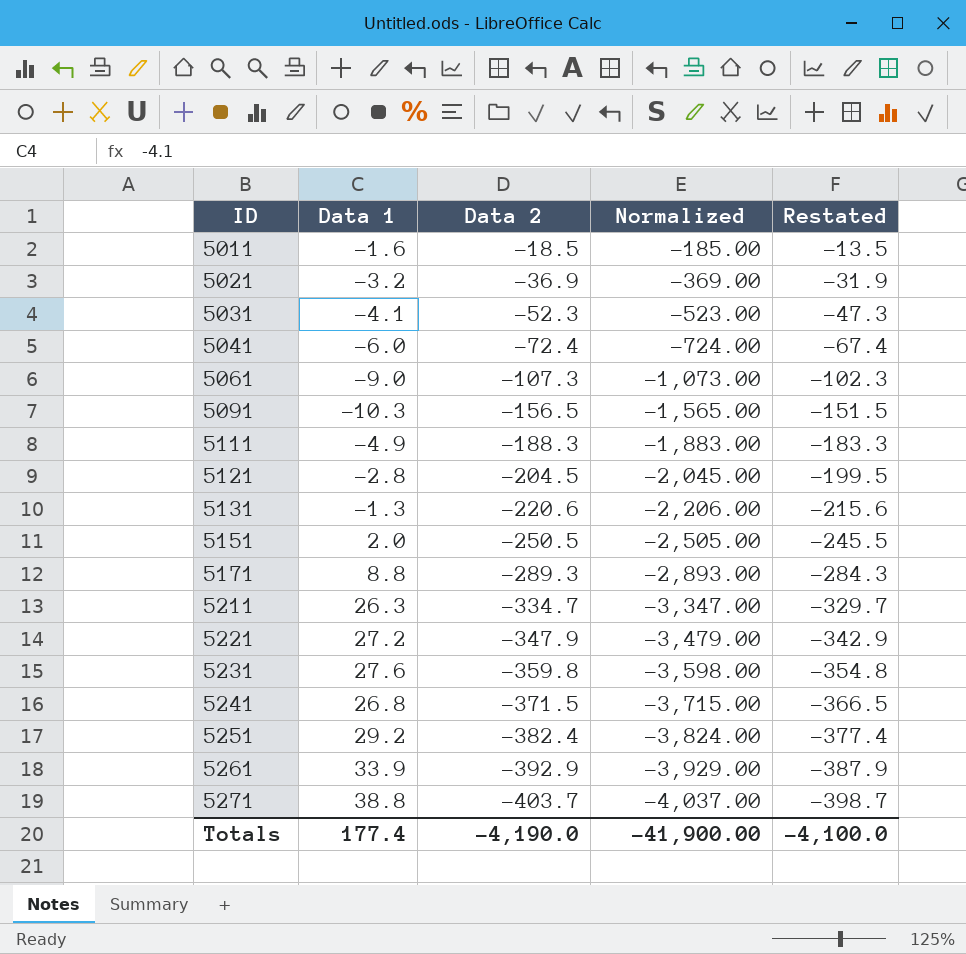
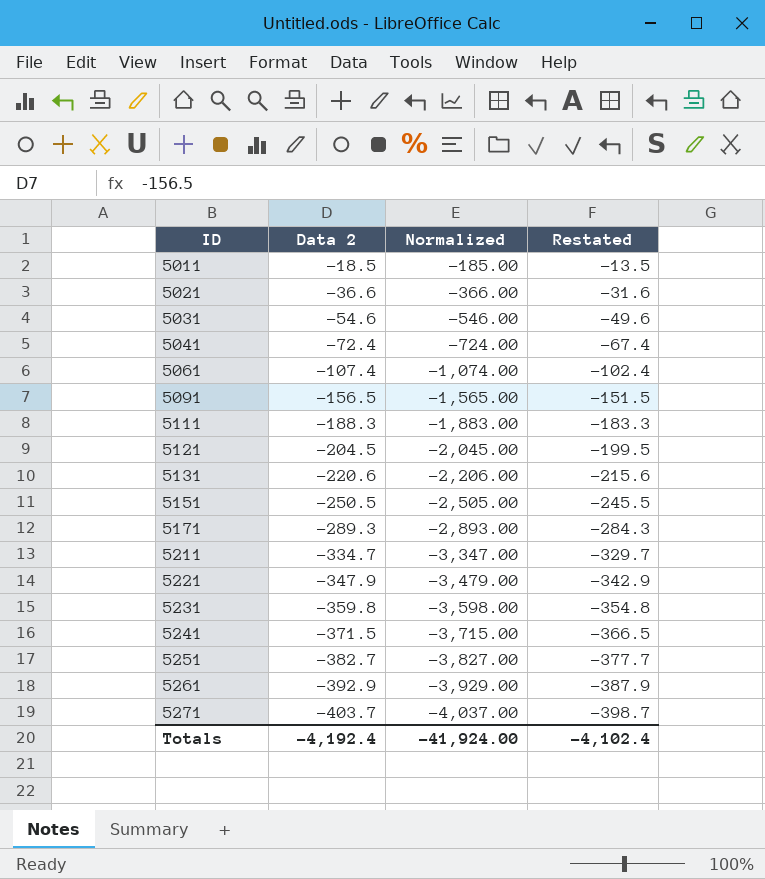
column Data 1 | position: 2 -> none
5021 | Data 2: -36.9 -> -36.6
5021 | Normalized: -369.00 -> -366.00
5021 | Restated: -31.9 -> -31.6
5031 | Data 2: -52.3 -> -54.6
5031 | Normalized: -523.00 -> -546.00
5031 | Restated: -47.3 -> -49.6
5061 | Data 2: -107.3 -> -107.4
5061 | Normalized: -1,073.00 -> -1,074.00
5061 | Restated: -102.3 -> -102.4
5251 | Data 2: -382.4 -> -382.7
5251 | Normalized: -3,824.00 -> -3,827.00
5251 | Restated: -377.4 -> -377.7
Totals | Data 2: -4,190.0 -> -4,192.4
Totals | Normalized: -41,900.00 -> -41,924.00
Totals | Restated: -4,100.0 -> -4,102.4

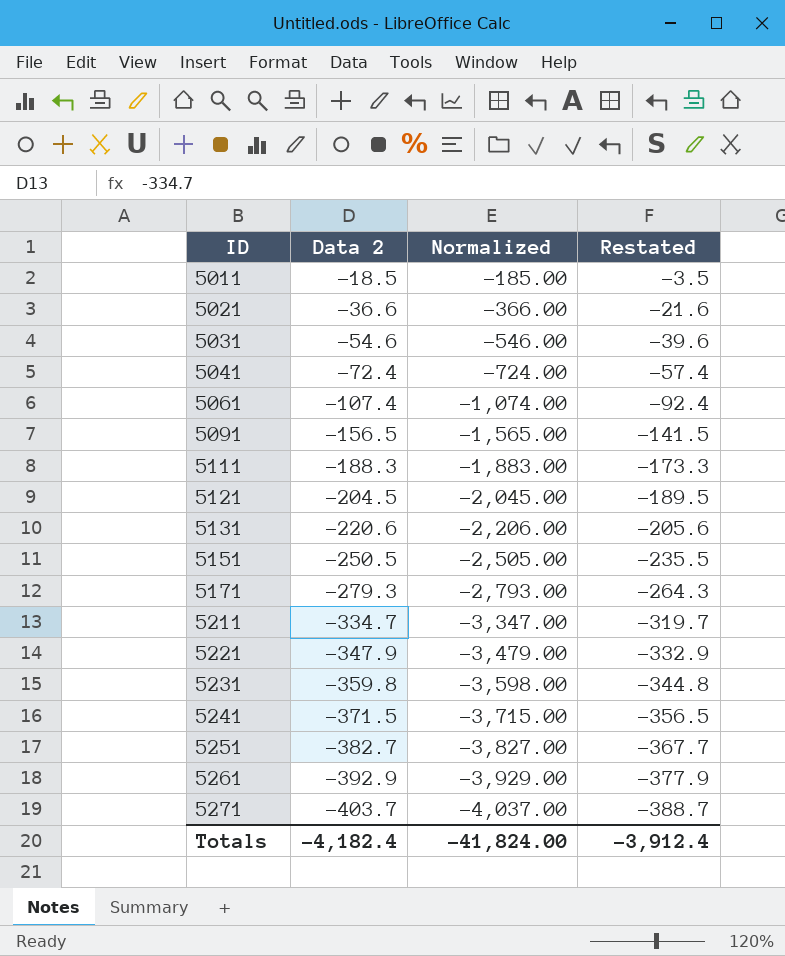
column Restated | formula: [Data 2] + 5 -> [Data 2] + 15
5171 | Data 2: -289.3 -> -279.3
5171 | Normalized: -2,893.00 -> -2,793.00
Totals | Data 2: -4,192.4 -> -4,182.4
Totals | Normalized: -41,924.00 -> -41,824.00
Totals | Restated: -4,102.4 -> -3,912.4

